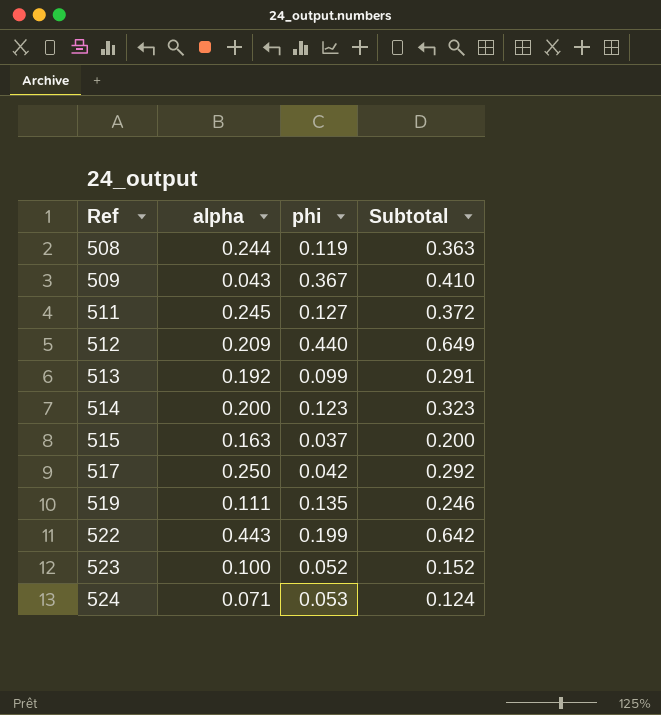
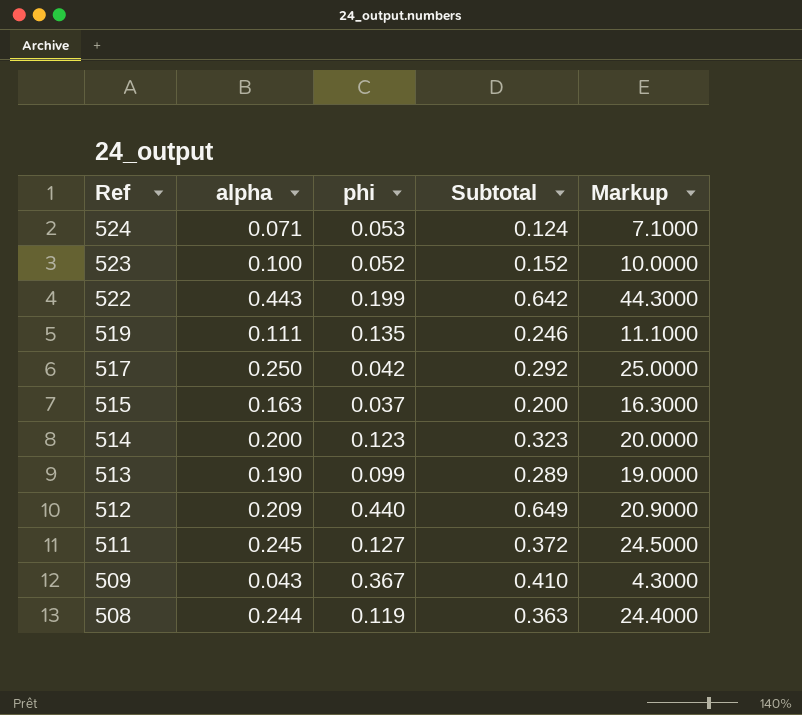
row order: Ref ascending -> Ref descending
column Markup | formula: none -> [alpha] * 100
513 | alpha: 0.192 -> 0.190
513 | Subtotal: 0.291 -> 0.289

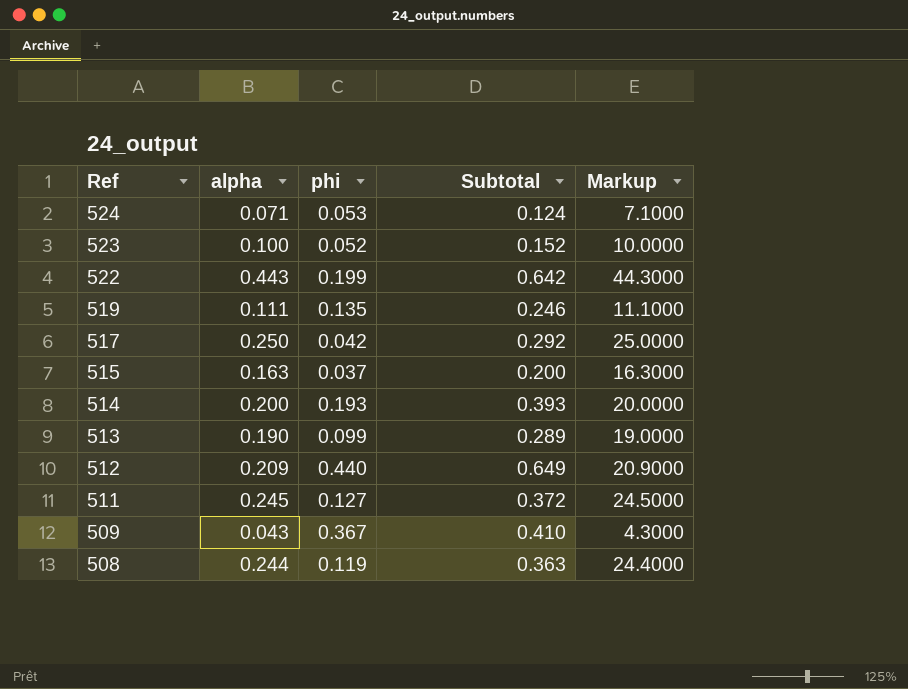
514 | phi: 0.123 -> 0.193
514 | Subtotal: 0.323 -> 0.393

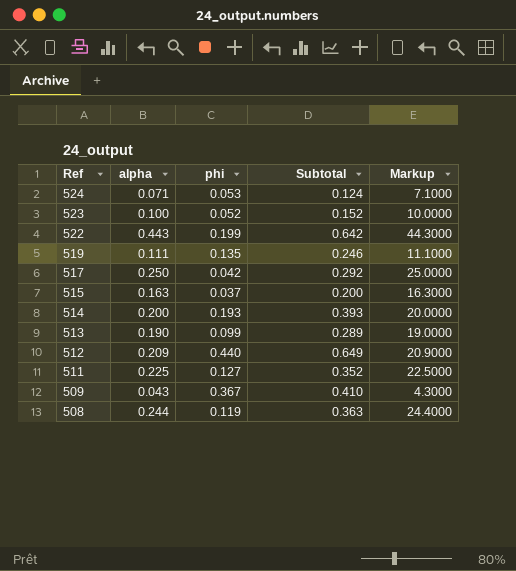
511 | alpha: 0.245 -> 0.225
511 | Subtotal: 0.372 -> 0.352
511 | Markup: 24.5000 -> 22.5000

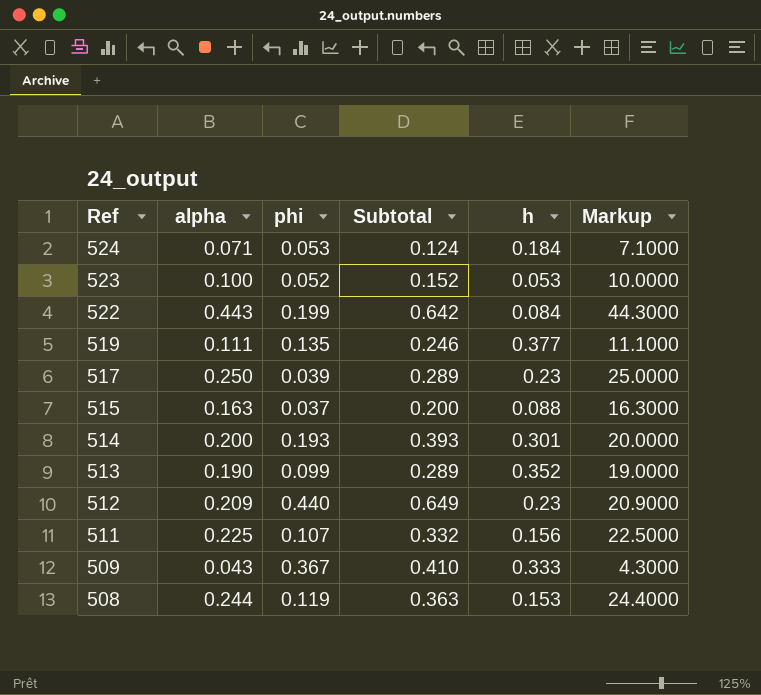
column h | position: none -> 5
517 | phi: 0.042 -> 0.039
517 | Subtotal: 0.292 -> 0.289
511 | phi: 0.127 -> 0.107
511 | Subtotal: 0.352 -> 0.332

